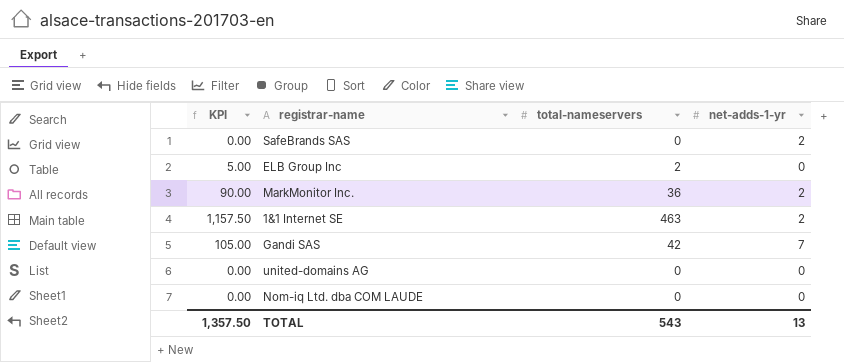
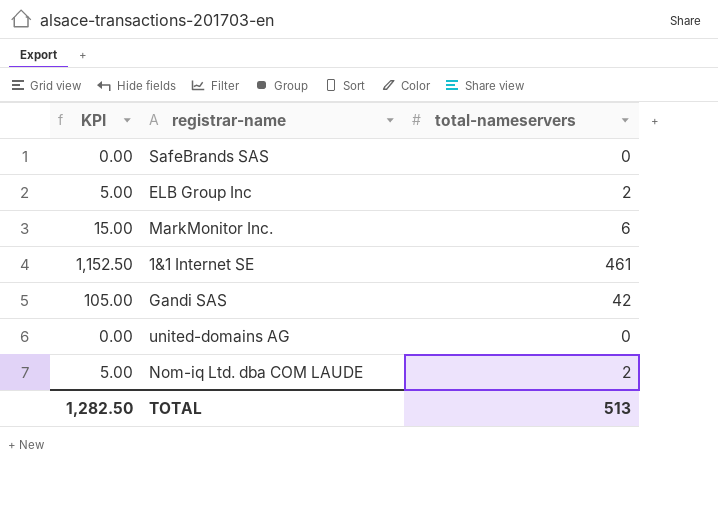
column net-adds-1-yr | position: 4 -> none
MarkMonitor Inc. | KPI: 90.00 -> 15.00
MarkMonitor Inc. | total-nameservers: 36 -> 6
1&1 Internet SE | KPI: 1,157.50 -> 1,152.50
1&1 Internet SE | total-nameservers: 463 -> 461
Nom-iq Ltd. dba COM LAUDE | KPI: 0.00 -> 5.00
Nom-iq Ltd. dba COM LAUDE | total-nameservers: 0 -> 2
TOTAL | KPI: 1,357.50 -> 1,282.50
TOTAL | total-nameservers: 543 -> 513

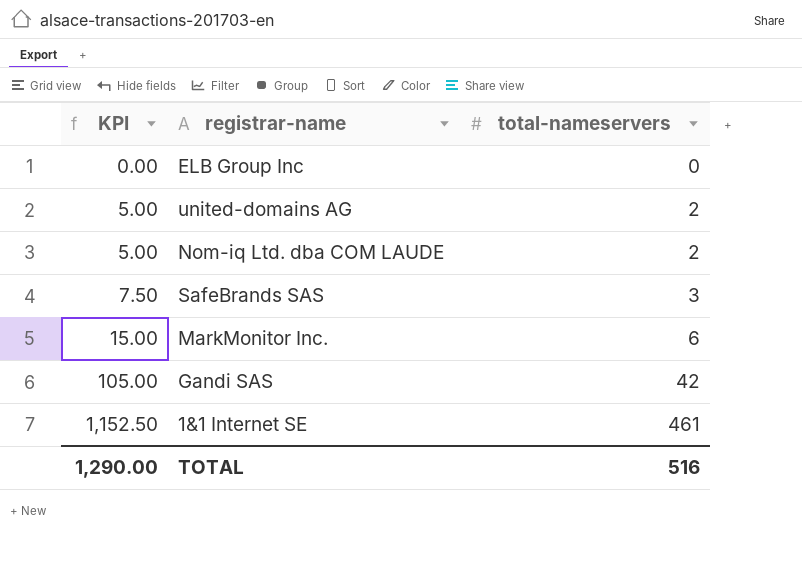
row order: none -> KPI ascending
ELB Group Inc | KPI: 5.00 -> 0.00
ELB Group Inc | total-nameservers: 2 -> 0
united-domains AG | KPI: 0.00 -> 5.00
united-domains AG | total-nameservers: 0 -> 2
SafeBrands SAS | KPI: 0.00 -> 7.50
SafeBrands SAS | total-nameservers: 0 -> 3
TOTAL | KPI: 1,282.50 -> 1,290.00
TOTAL | total-nameservers: 513 -> 516

